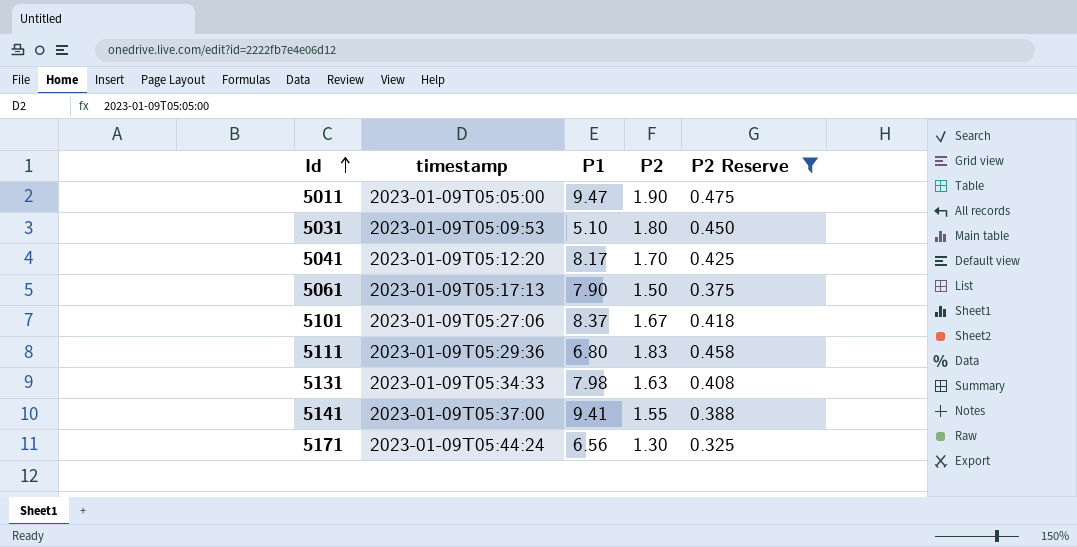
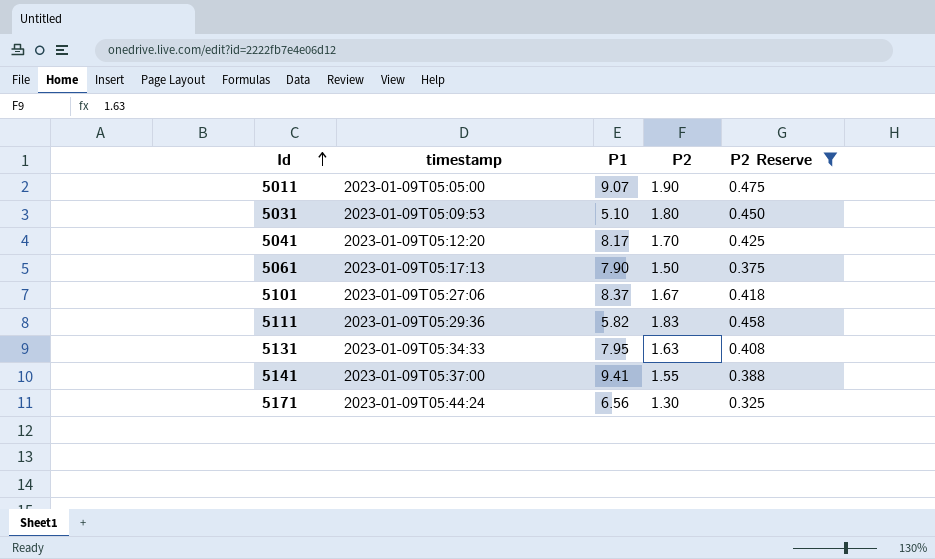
5011 | P1: 9.47 -> 9.07
5111 | P1: 6.80 -> 5.82
5131 | P1: 7.98 -> 7.95

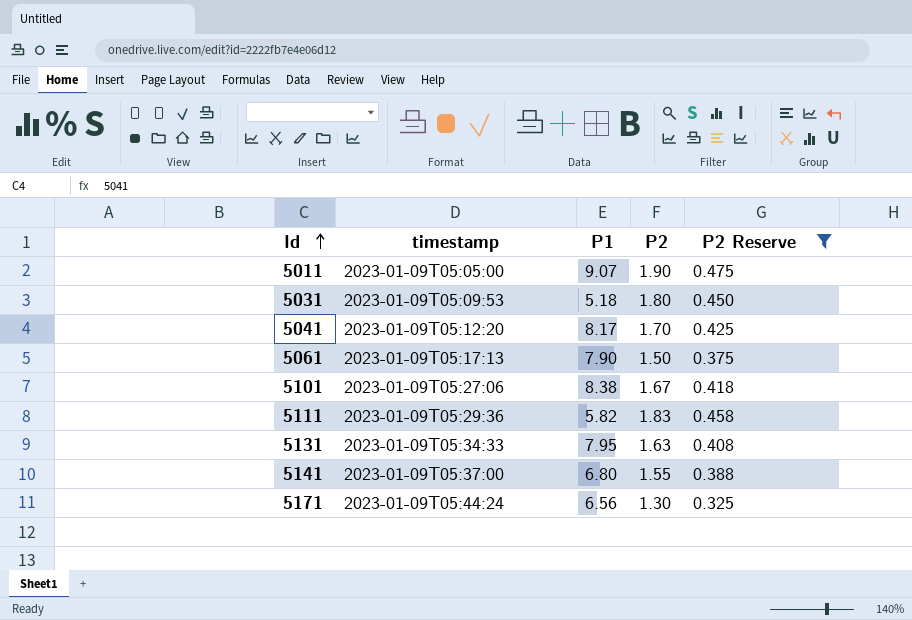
5031 | P1: 5.10 -> 5.18
5101 | P1: 8.37 -> 8.38
5141 | P1: 9.41 -> 6.80

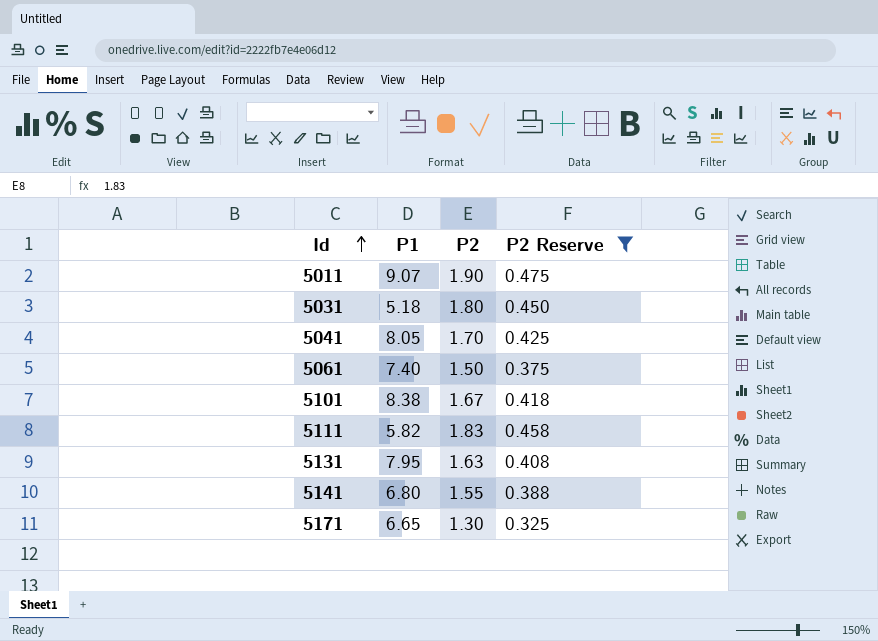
column timestamp | position: 2 -> none
5041 | P1: 8.17 -> 8.05
5061 | P1: 7.90 -> 7.40
5171 | P1: 6.56 -> 6.65

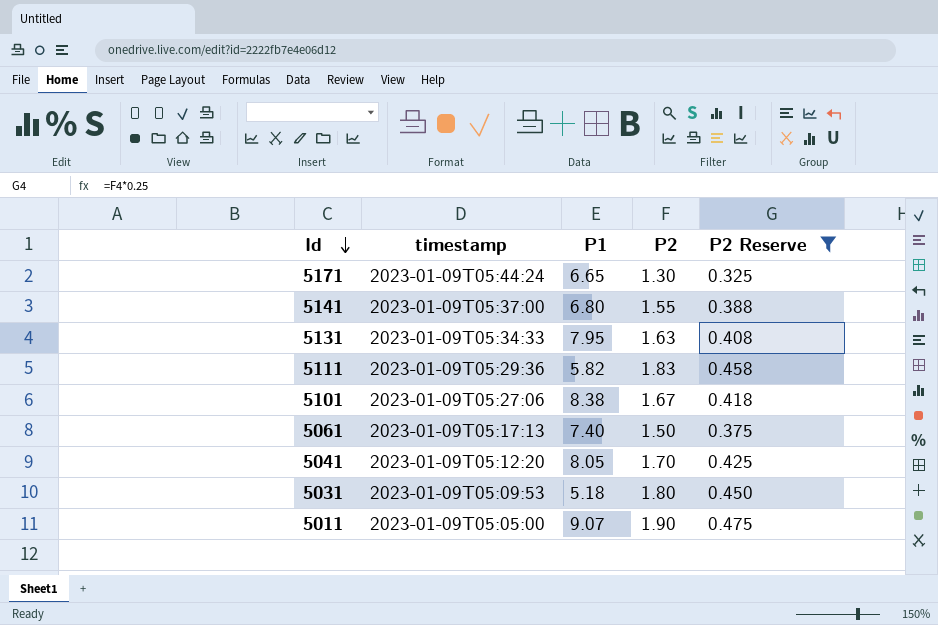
row order: Id ascending -> Id descending
column timestamp | position: none -> 2

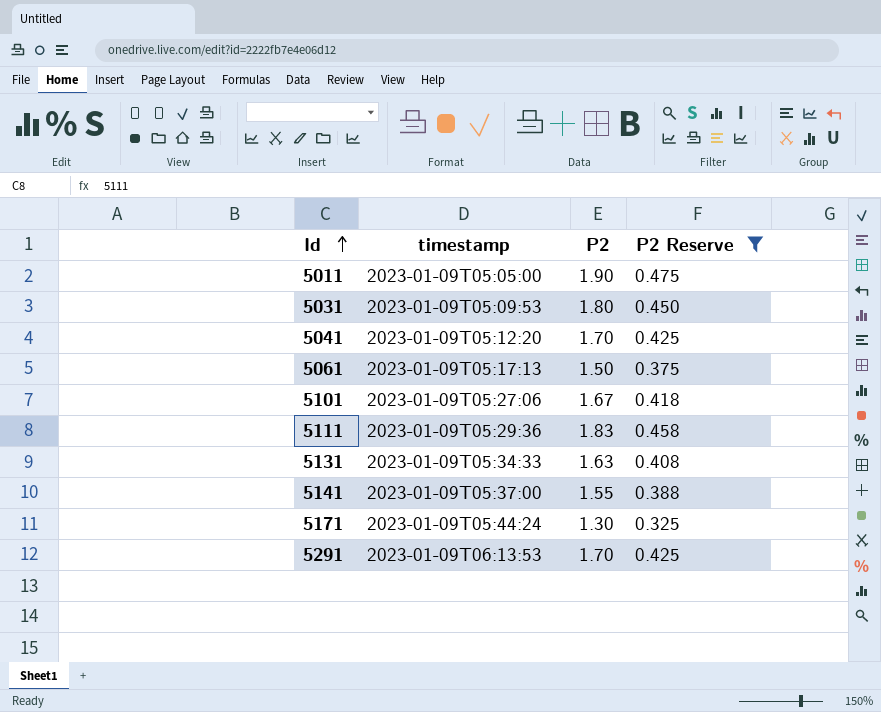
row order: Id descending -> Id ascending
column P1 | position: 3 -> none
row 5291: none -> 2023-01-09T06:13:53 | 1.70 | 0.425

